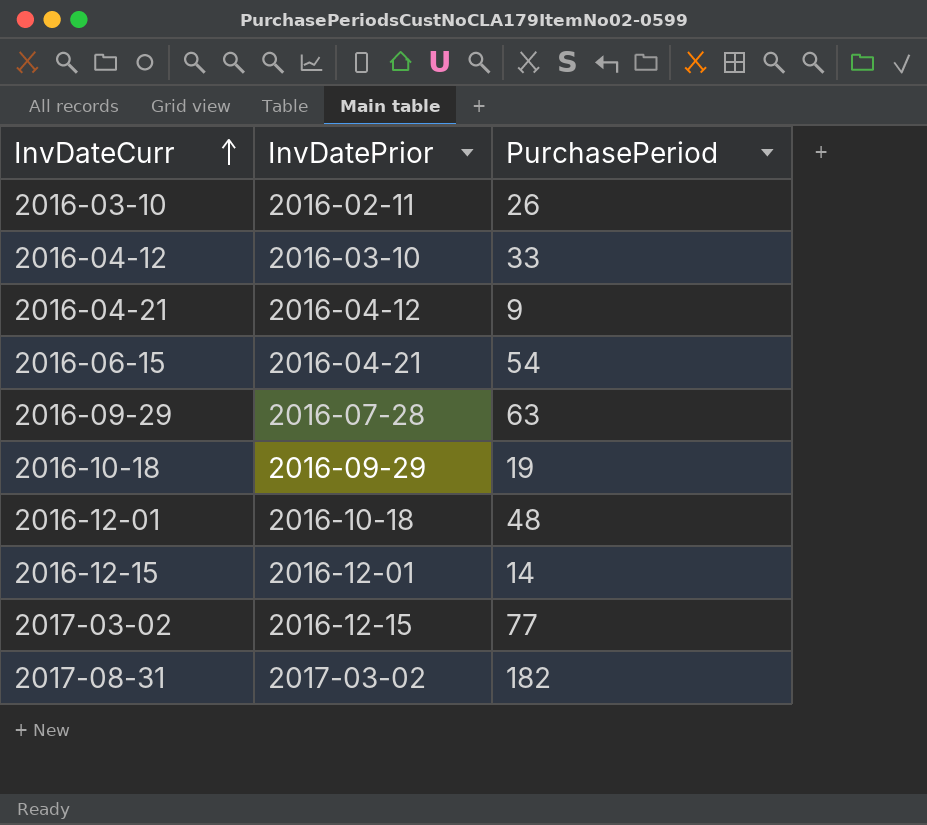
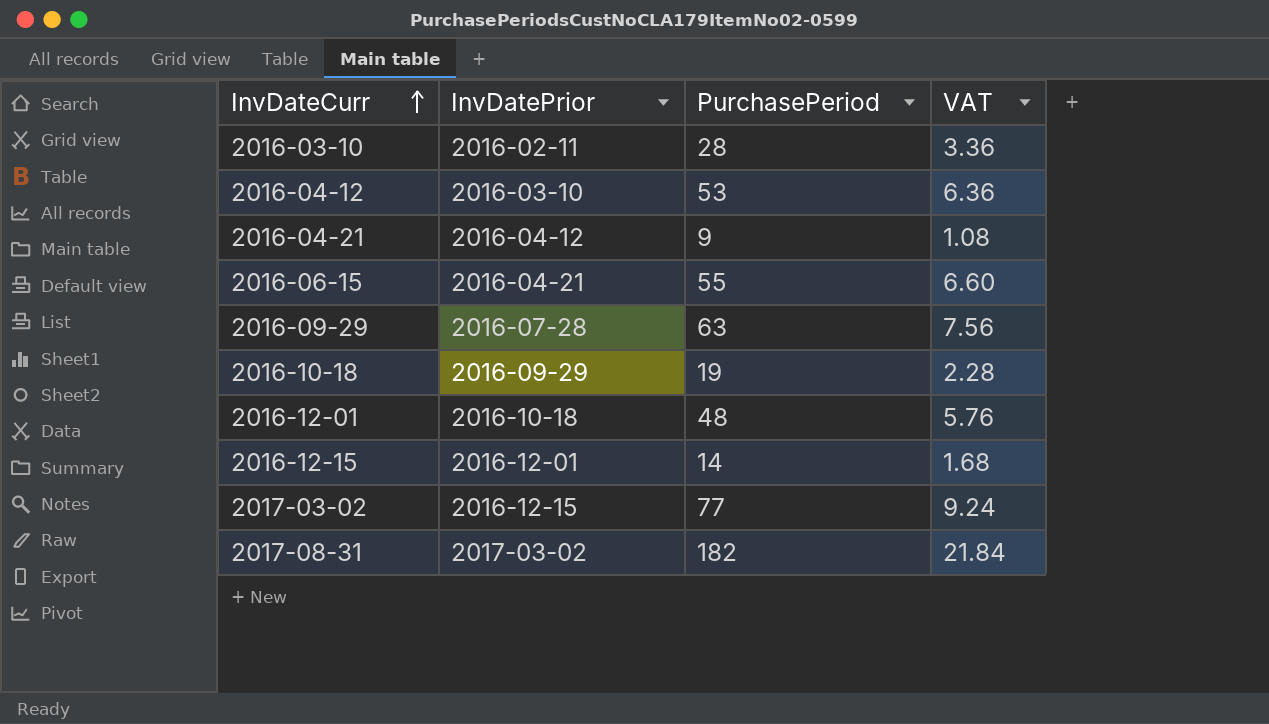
column VAT | formula: none -> [PurchasePeriod] * 0.12
2016-03-10 | PurchasePeriod: 26 -> 28
2016-04-12 | PurchasePeriod: 33 -> 53
2016-06-15 | PurchasePeriod: 54 -> 55

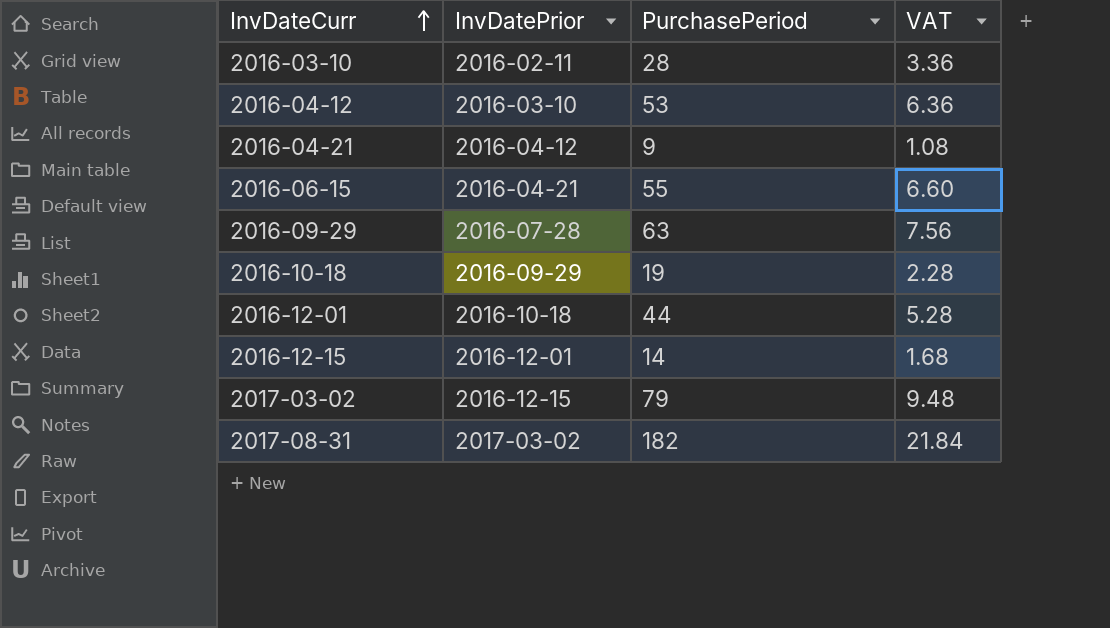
2016-12-01 | PurchasePeriod: 48 -> 44
2016-12-01 | VAT: 5.76 -> 5.28
2017-03-02 | PurchasePeriod: 77 -> 79
2017-03-02 | VAT: 9.24 -> 9.48

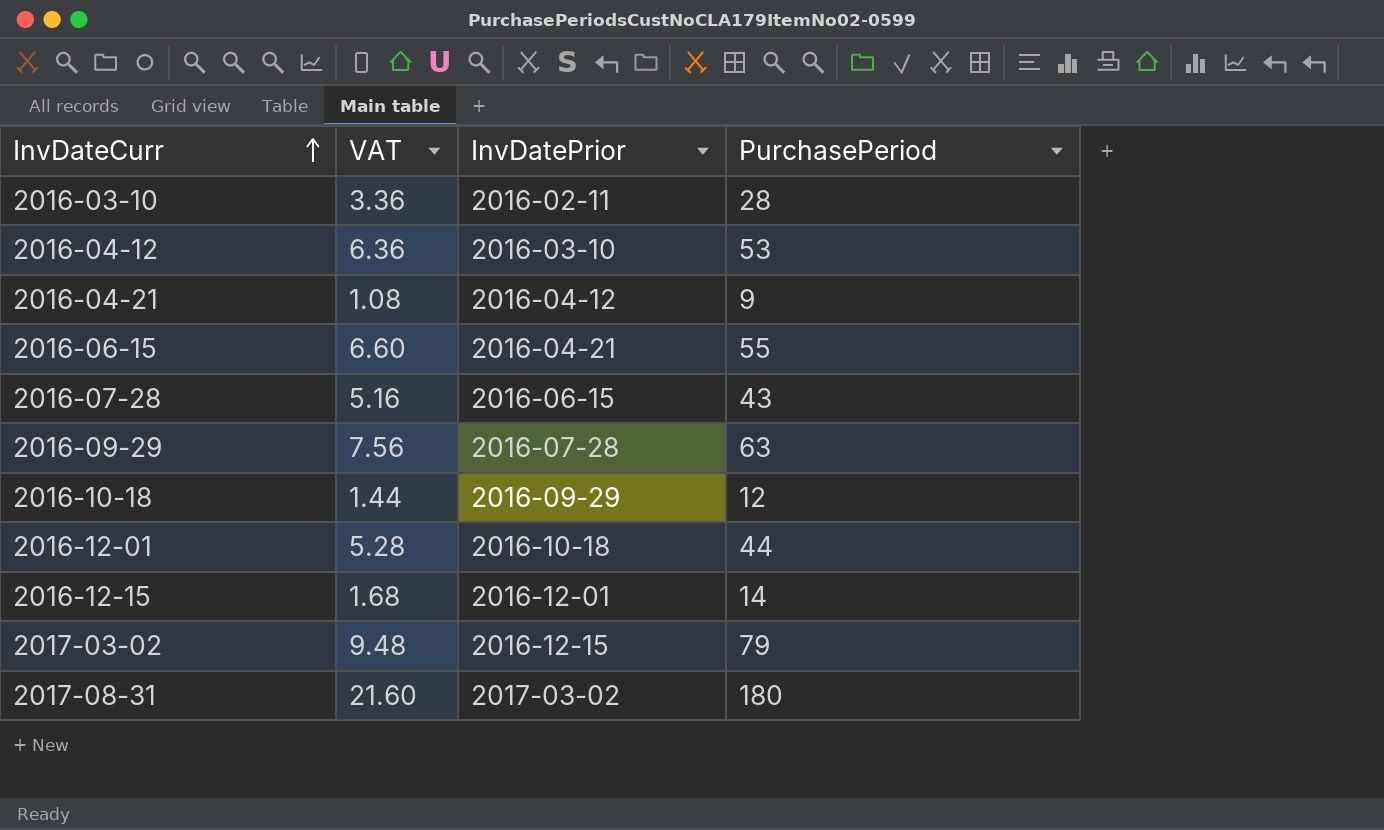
column VAT | position: 4 -> 2
row 2016-07-28: none -> 5.16 | 2016-06-15 | 43
2016-10-18 | VAT: 2.28 -> 1.44
2016-10-18 | PurchasePeriod: 19 -> 12
2017-08-31 | VAT: 21.84 -> 21.60
2017-08-31 | PurchasePeriod: 182 -> 180

